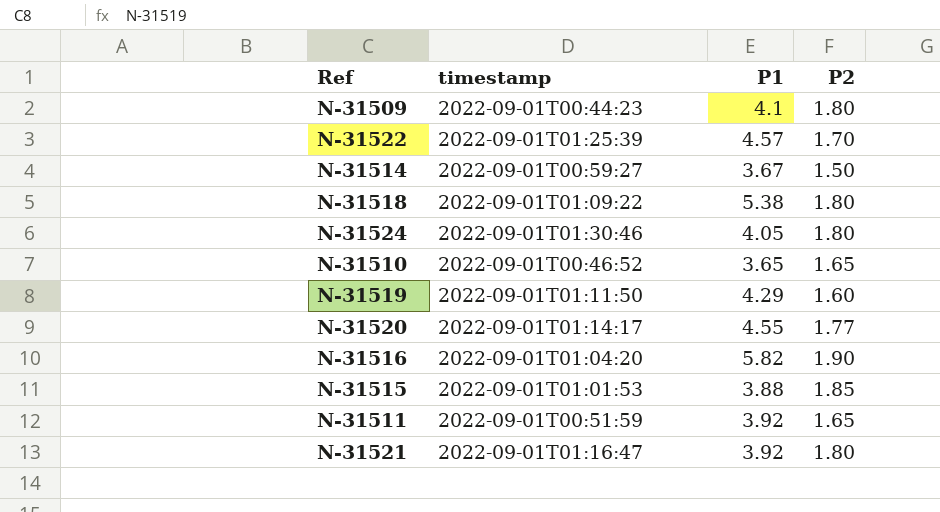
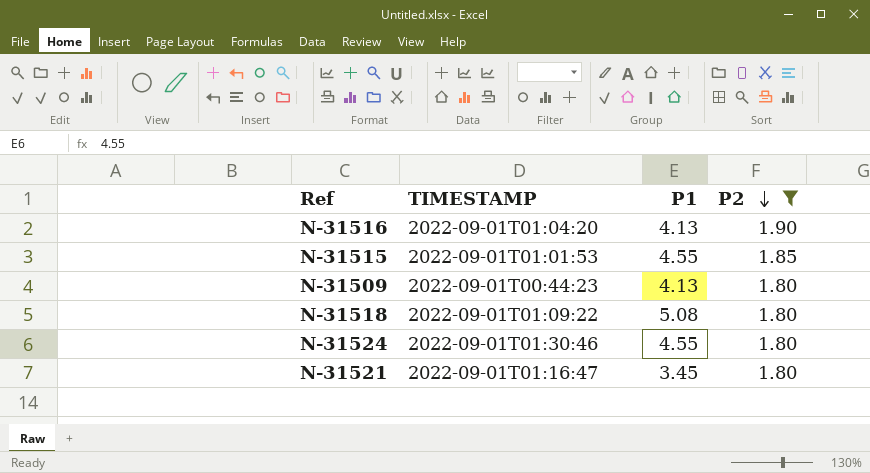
filter: none -> P2 >= 1.80
row order: none -> P2 descending
column name: timestamp -> TIMESTAMP
N-31516 | P1: 5.82 -> 4.13
N-31515 | P1: 3.88 -> 4.55
N-31509 | P1: 4.1 -> 4.13
N-31518 | P1: 5.38 -> 5.08
N-31524 | P1: 4.05 -> 4.55
N-31521 | P1: 3.92 -> 3.45

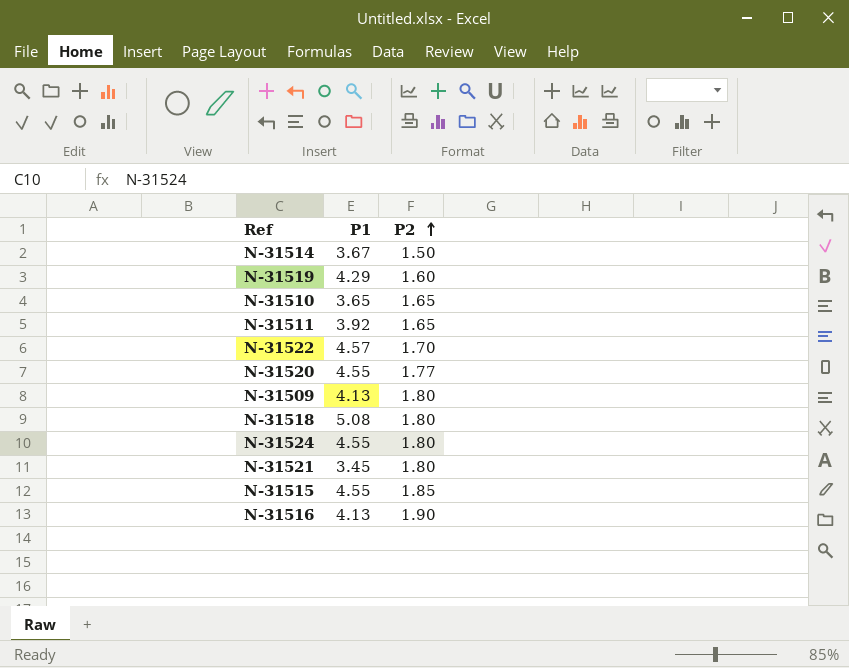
filter: P2 >= 1.80 -> none
row order: P2 descending -> P2 ascending
column TIMESTAMP | position: 2 -> none

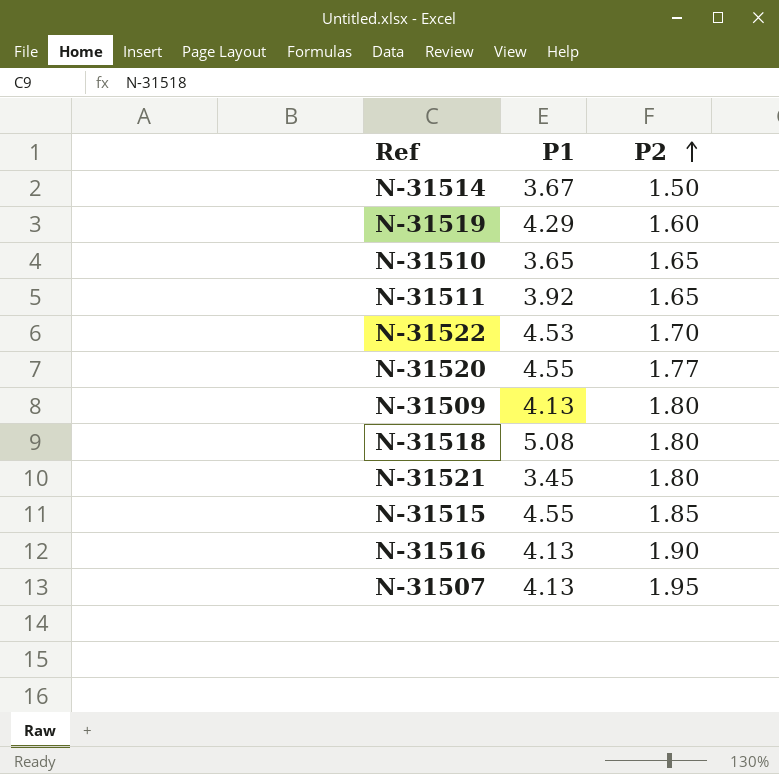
row N-31524: 4.55 | 1.80 -> none
N-31522 | P1: 4.57 -> 4.53
row N-31507: none -> 4.13 | 1.95

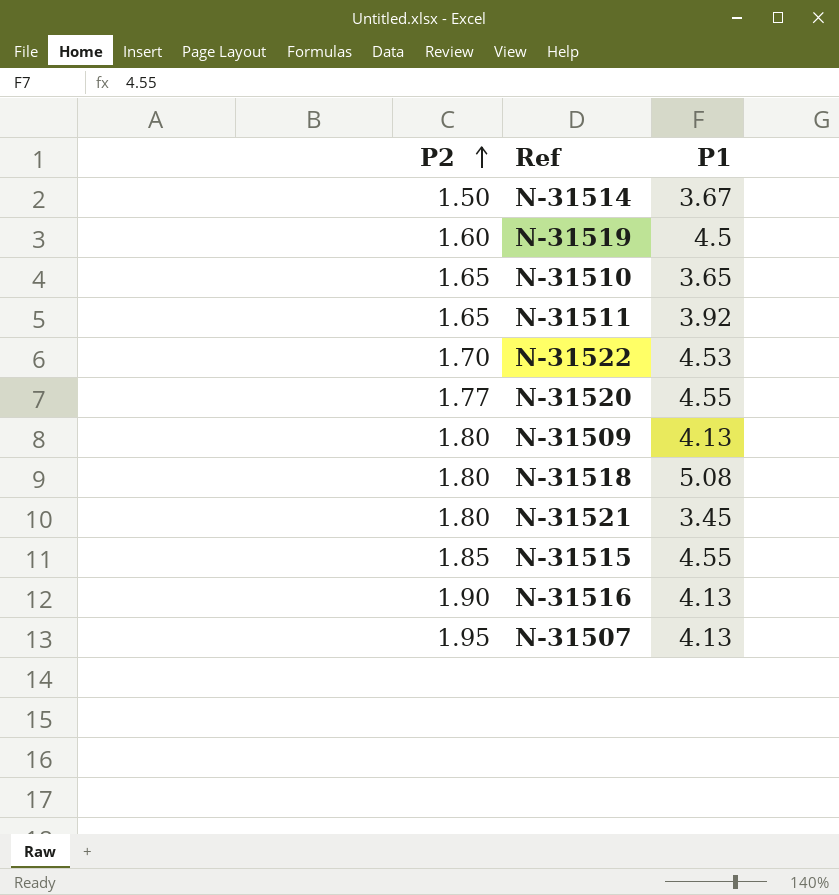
column P2 | position: 3 -> 1
N-31519 | P1: 4.29 -> 4.5

